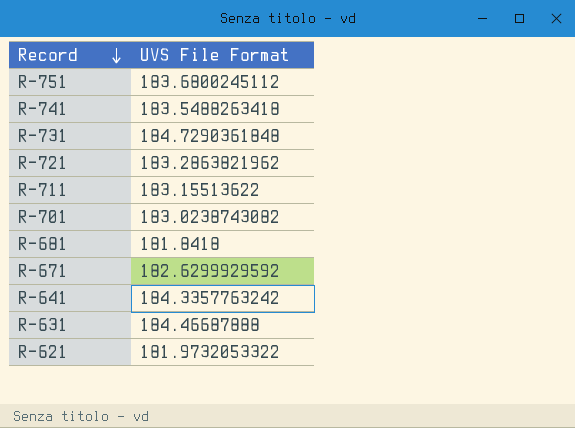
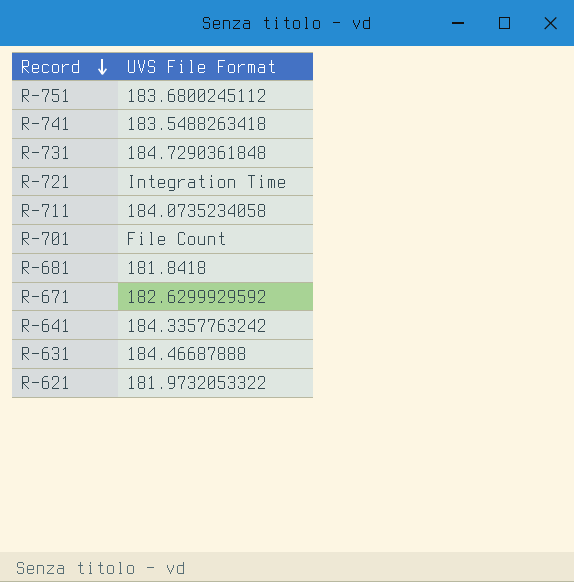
R-721 | UVS File Format: 183.2863821962 -> Integration Time
R-711 | UVS File Format: 183.15513622 -> 184.0735234058
R-701 | UVS File Format: 183.0238743082 -> File Count

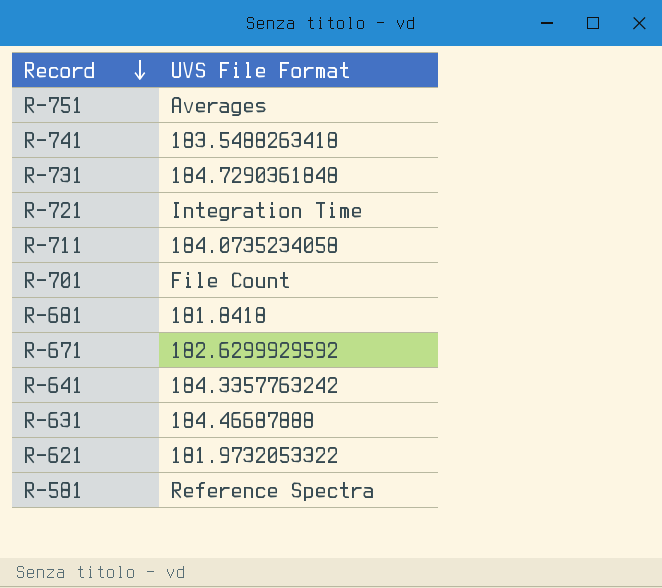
R-751 | UVS File Format: 183.6800245112 -> Averages
row R-581: none -> Reference Spectra

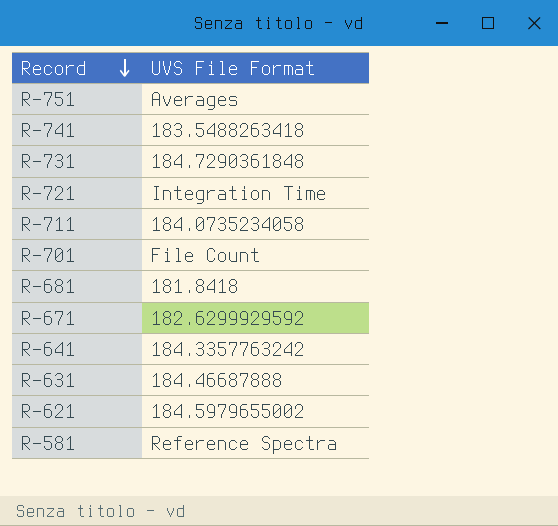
R-621 | UVS File Format: 181.9732053322 -> 184.5979655002

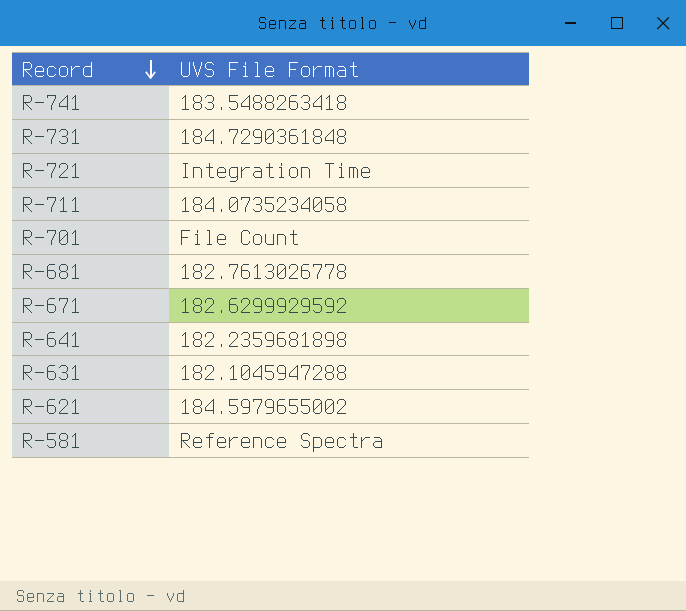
row R-751: Averages -> none
R-681 | UVS File Format: 181.8418 -> 182.7613026778
R-641 | UVS File Format: 184.3357763242 -> 182.2359681898
R-631 | UVS File Format: 184.46687888 -> 182.1045947288

